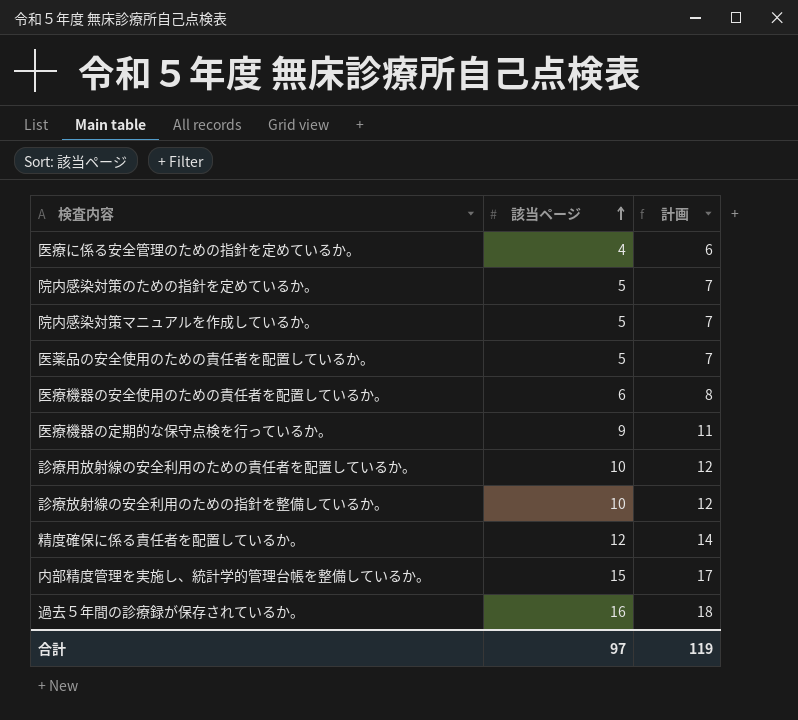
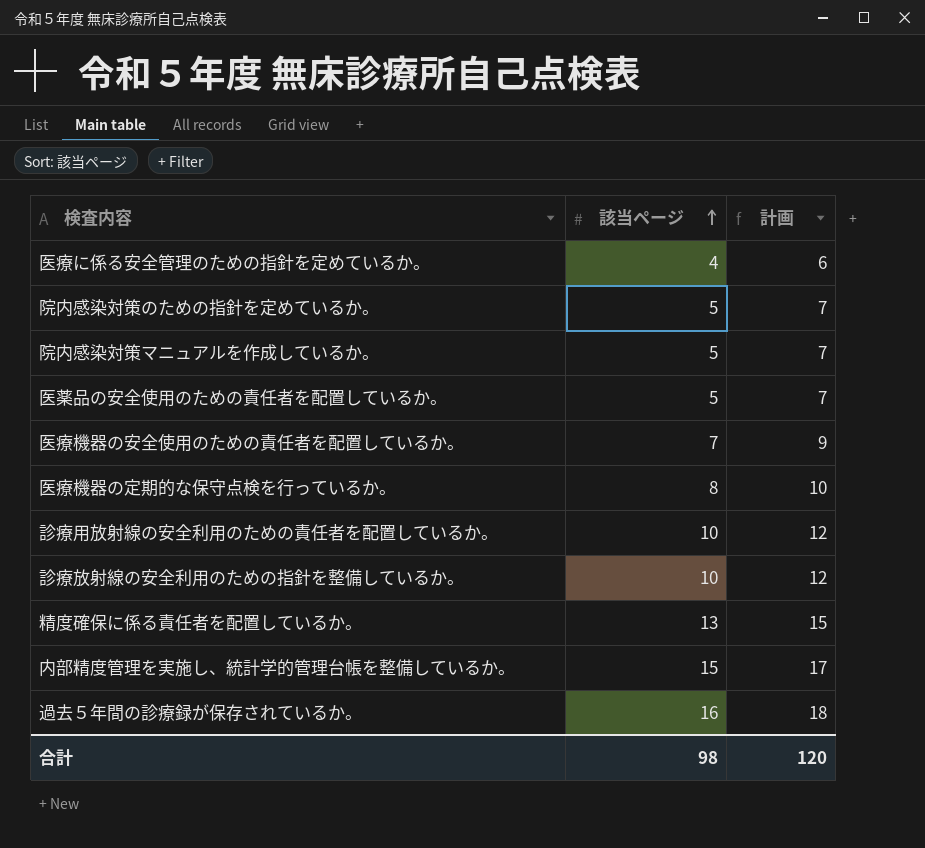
医療機器の安全使用のための責任者を配置しているか。 | 該当ページ: 6 -> 7
医療機器の安全使用のための責任者を配置しているか。 | 計画: 8 -> 9
医療機器の定期的な保守点検を行っているか。 | 該当ページ: 9 -> 8
医療機器の定期的な保守点検を行っているか。 | 計画: 11 -> 10
精度確保に係る責任者を配置しているか。 | 該当ページ: 12 -> 13
精度確保に係る責任者を配置しているか。 | 計画: 14 -> 15
合計 | 該当ページ: 97 -> 98
合計 | 計画: 119 -> 120

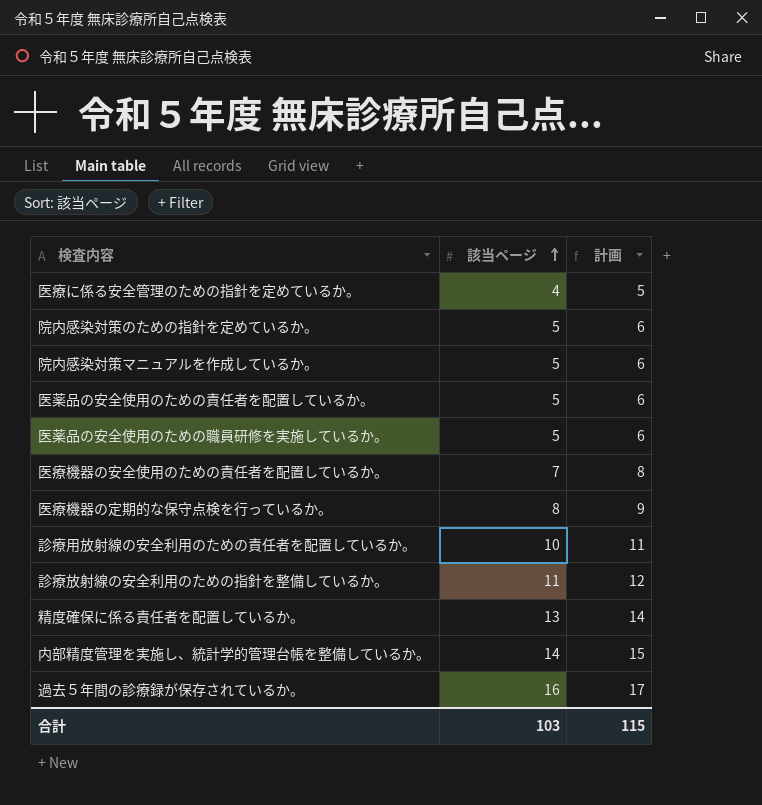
column 計画 | formula: [該当ページ] + 2 -> [該当ページ] + 1
row 医薬品の安全使用のための職員研修を実施しているか。: none -> 5 | 6
診療放射線の安全利用のための指針を整備しているか。 | 該当ページ: 10 -> 11
内部精度管理を実施し、統計学的管理台帳を整備しているか。 | 該当ページ: 15 -> 14
合計 | 該当ページ: 98 -> 103
合計 | 計画: 120 -> 115

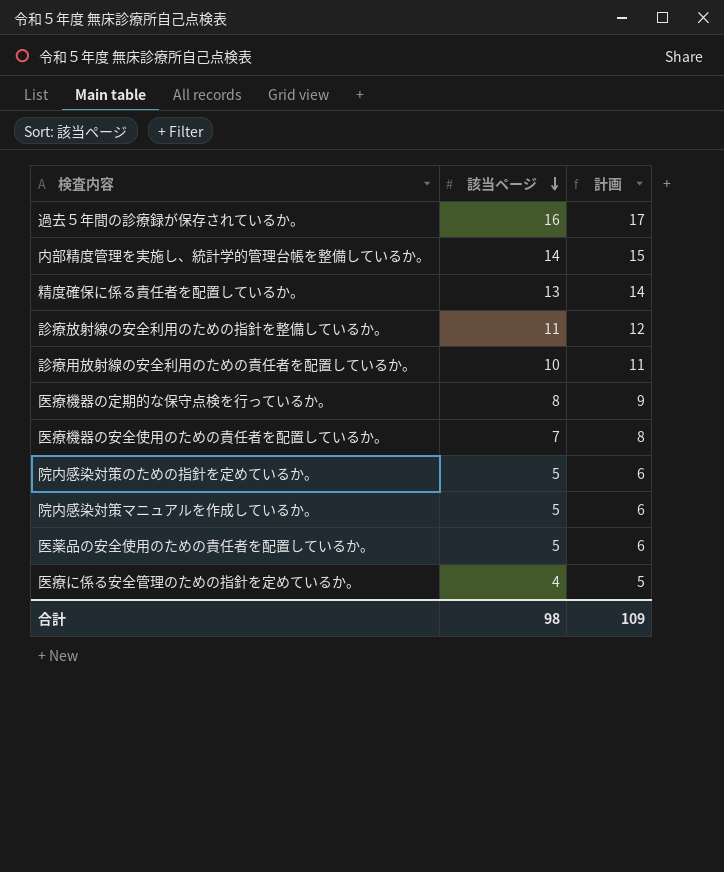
row order: 該当ページ ascending -> 該当ページ descending
row 医薬品の安全使用のための職員研修を実施しているか。: 5 | 6 -> none
合計 | 該当ページ: 103 -> 98
合計 | 計画: 115 -> 109

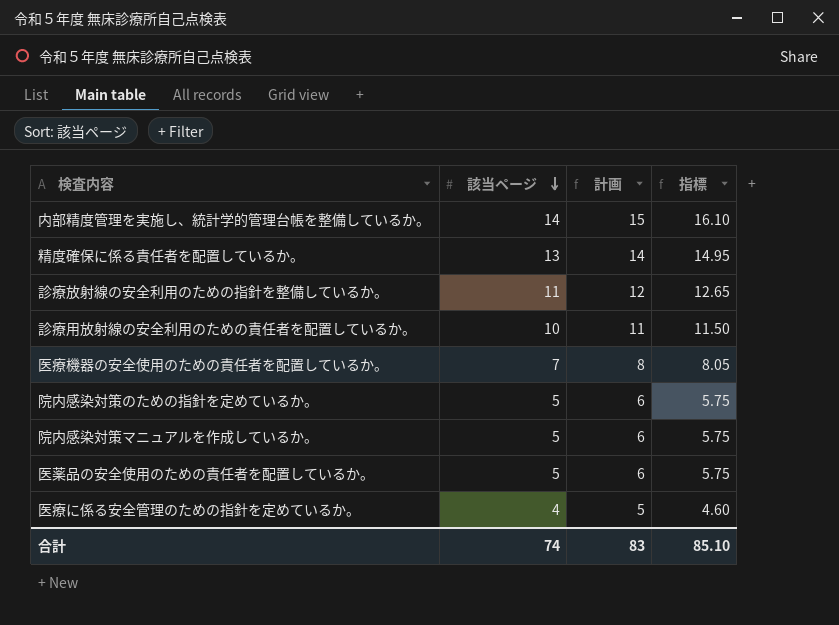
column 指標 | formula: none -> [該当ページ] * 1.15
row 過去５年間の診療録が保存されているか。: 16 | 17 -> none
row 医療機器の定期的な保守点検を行っているか。: 8 | 9 -> none
合計 | 該当ページ: 98 -> 74
合計 | 計画: 109 -> 83

